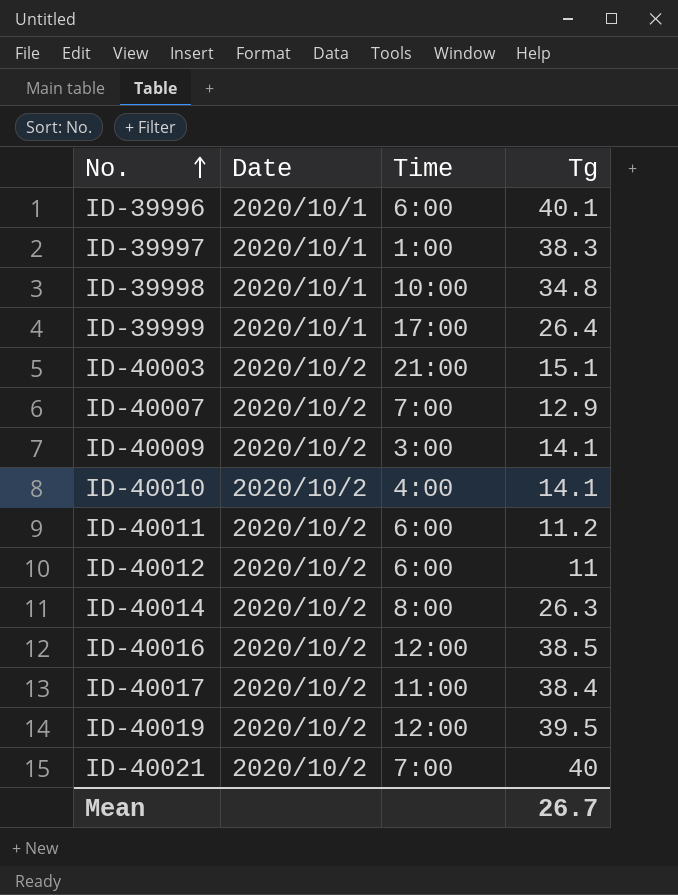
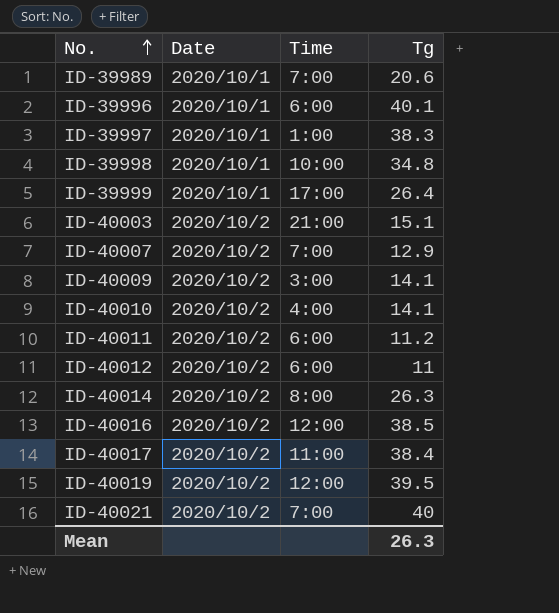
row ID-39989: none -> 2020/10/1 | 7:00 | 20.6
Mean | Tg: 26.7 -> 26.3

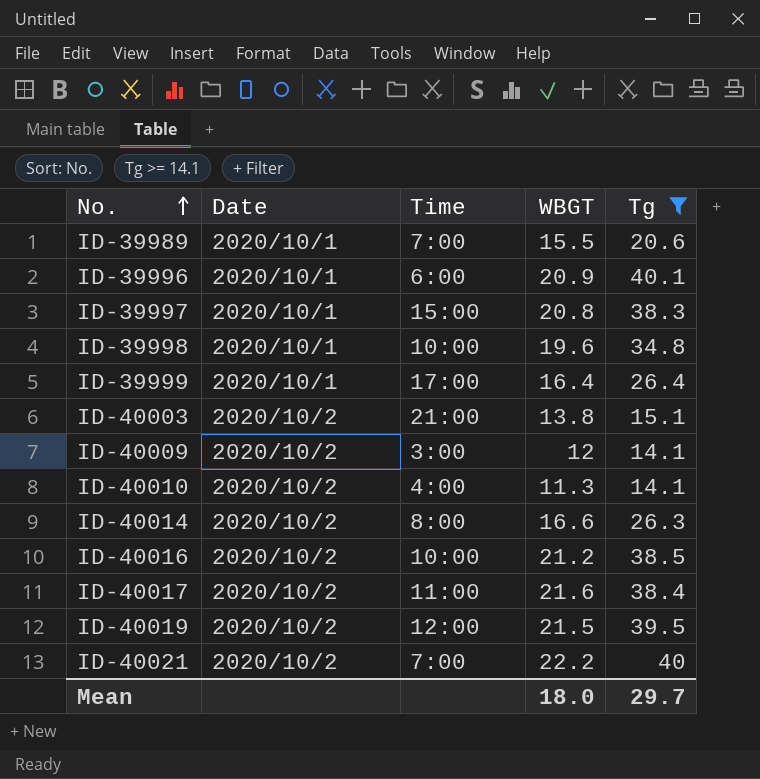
filter: none -> Tg >= 14.1
column WBGT | position: none -> 4
ID-39997 | Time: 1:00 -> 15:00
ID-40016 | Time: 12:00 -> 10:00
Mean | Tg: 26.3 -> 29.7

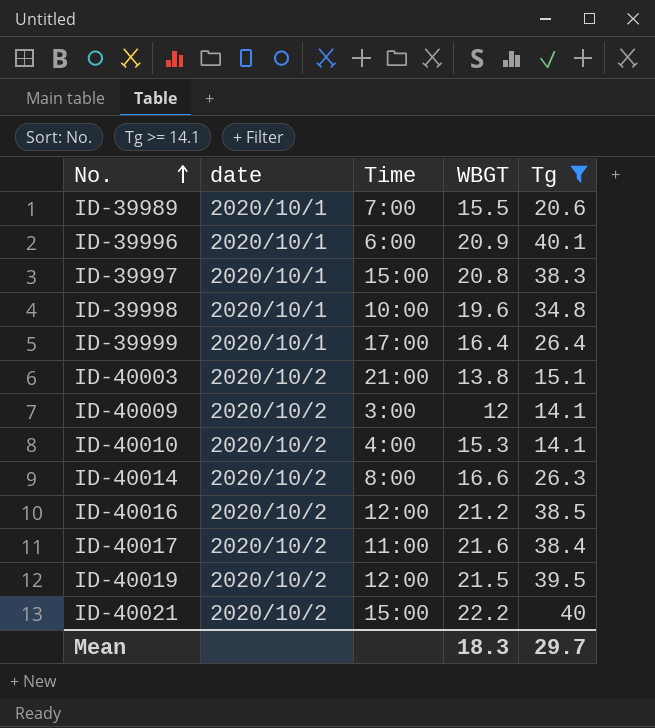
column name: Date -> date
ID-40010 | WBGT: 11.3 -> 15.3
ID-40016 | Time: 10:00 -> 12:00
ID-40021 | Time: 7:00 -> 15:00
Mean | WBGT: 18.0 -> 18.3

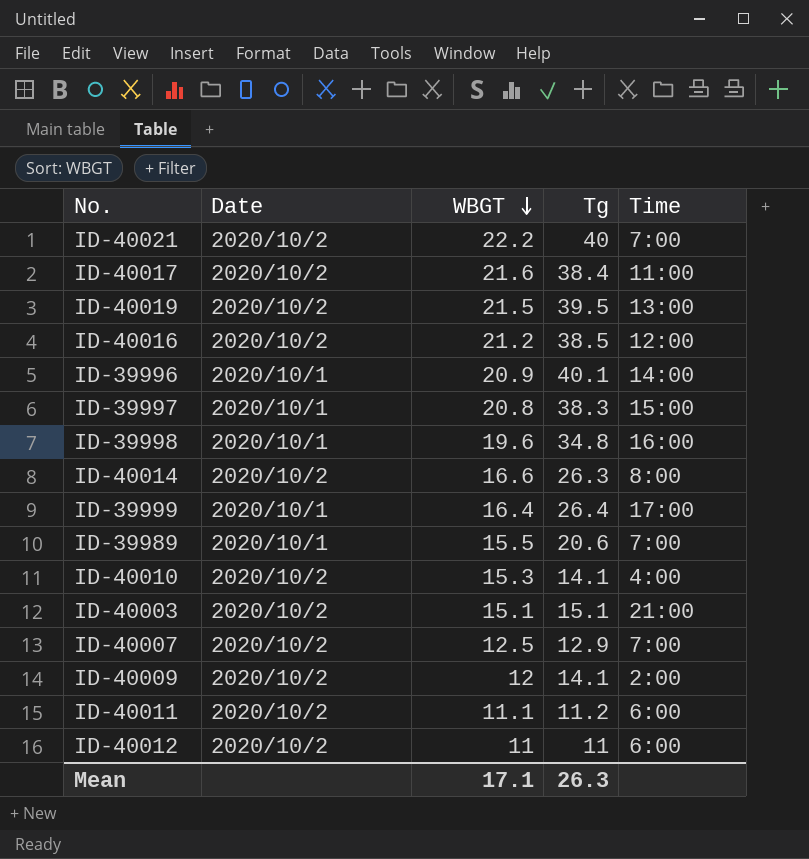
filter: Tg >= 14.1 -> none
row order: No. ascending -> WBGT descending
column name: date -> Date
column Time | position: 3 -> 5
ID-40021 | Time: 15:00 -> 7:00
ID-40019 | Time: 12:00 -> 13:00
ID-39996 | Time: 6:00 -> 14:00
ID-39998 | Time: 10:00 -> 16:00
ID-40003 | WBGT: 13.8 -> 15.1
ID-40009 | Time: 3:00 -> 2:00
Mean | WBGT: 18.3 -> 17.1
Mean | Tg: 29.7 -> 26.3

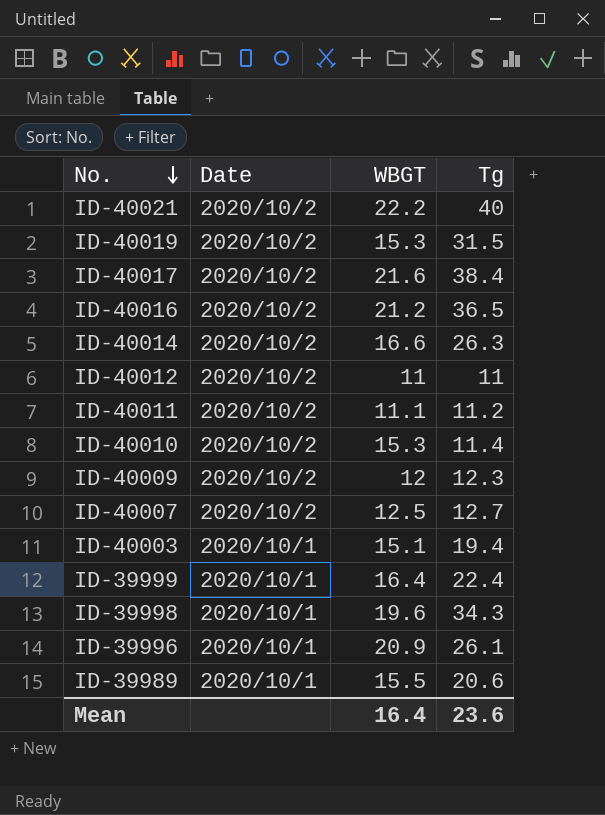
row order: WBGT descending -> No. descending
column Time | position: 5 -> none
row ID-39997: 2020/10/1 | 20.8 | 38.3 | 15:00 -> none
ID-40019 | WBGT: 21.5 -> 15.3
ID-40019 | Tg: 39.5 -> 31.5
ID-40016 | Tg: 38.5 -> 36.5
ID-40010 | Tg: 14.1 -> 11.4
ID-40009 | Tg: 14.1 -> 12.3
ID-40007 | Tg: 12.9 -> 12.7
ID-40003 | Date: 2020/10/2 -> 2020/10/1
ID-40003 | Tg: 15.1 -> 19.4
ID-39999 | Tg: 26.4 -> 22.4
ID-39998 | Tg: 34.8 -> 34.3
ID-39996 | Tg: 40.1 -> 26.1
Mean | WBGT: 17.1 -> 16.4
Mean | Tg: 26.3 -> 23.6

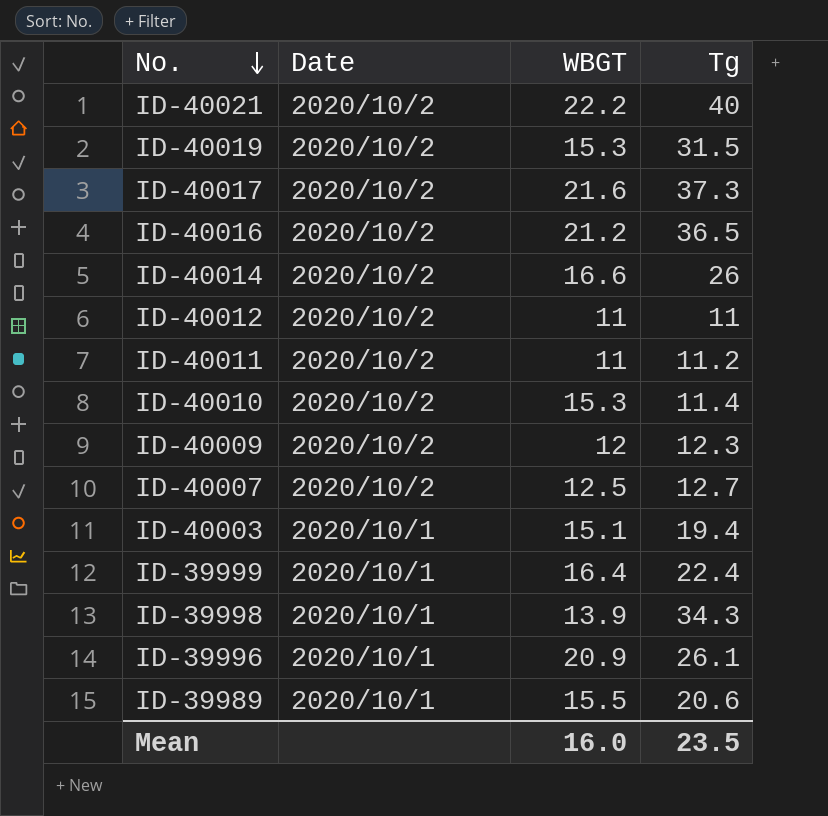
ID-40017 | Tg: 38.4 -> 37.3
ID-40014 | Tg: 26.3 -> 26
ID-40011 | WBGT: 11.1 -> 11
ID-39998 | WBGT: 19.6 -> 13.9
Mean | WBGT: 16.4 -> 16.0
Mean | Tg: 23.6 -> 23.5

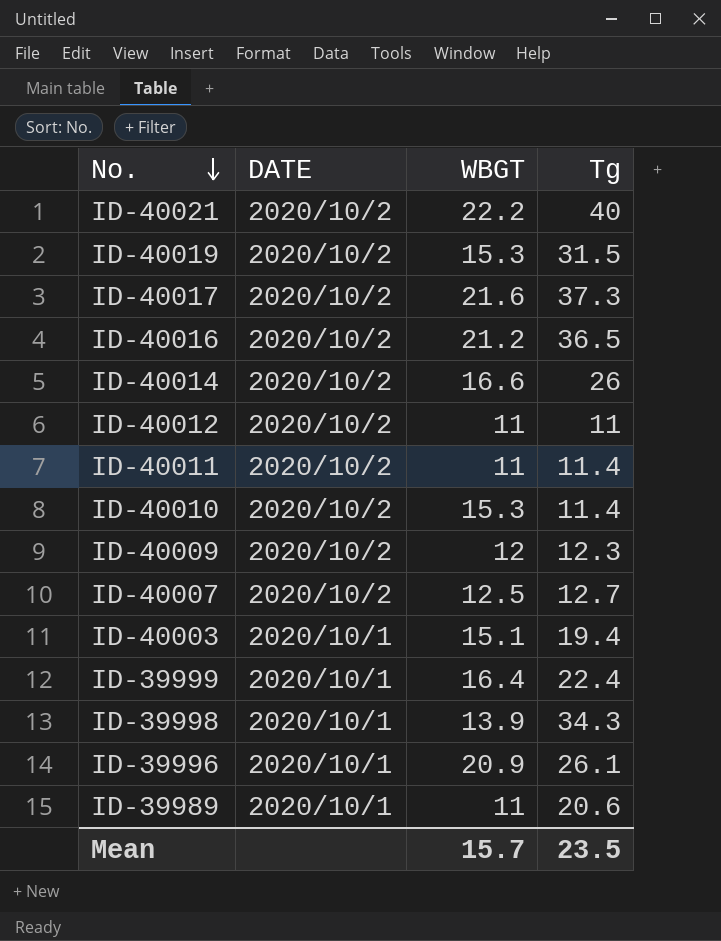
column name: Date -> DATE
ID-40011 | Tg: 11.2 -> 11.4
ID-39989 | WBGT: 15.5 -> 11
Mean | WBGT: 16.0 -> 15.7

